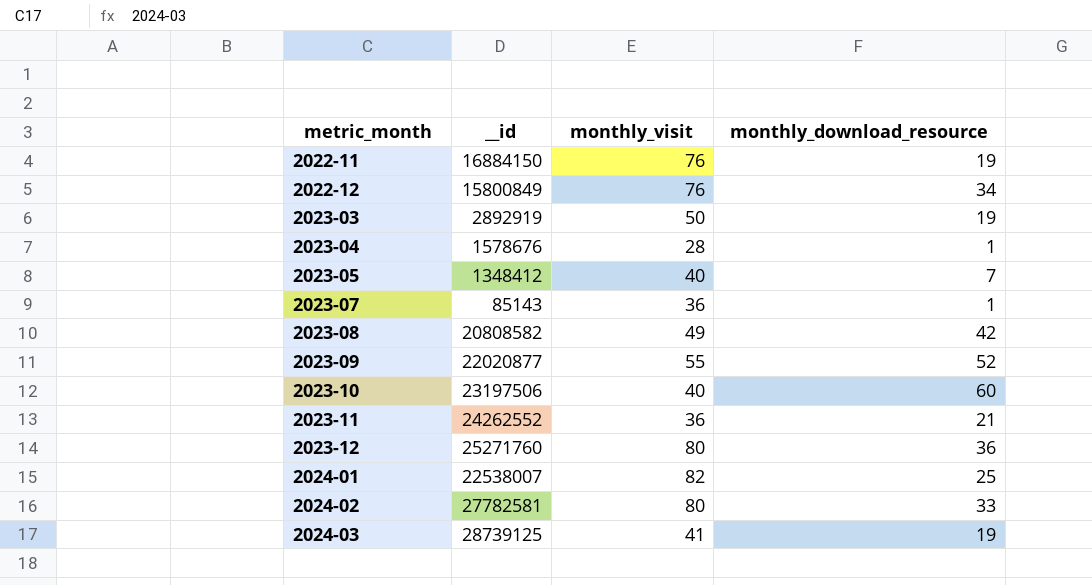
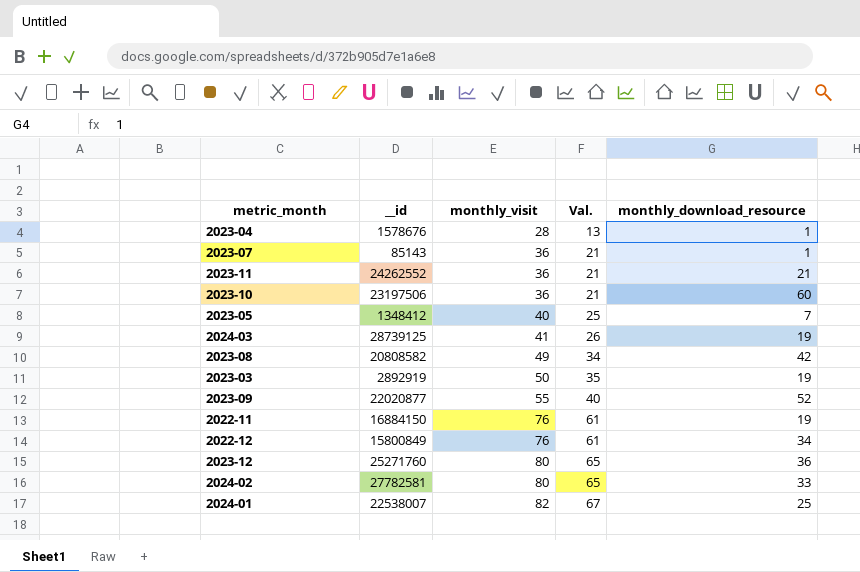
row order: metric_month ascending -> monthly_visit ascending
column Val. | formula: none -> [monthly_visit] - 15
2023-10 | monthly_visit: 40 -> 36

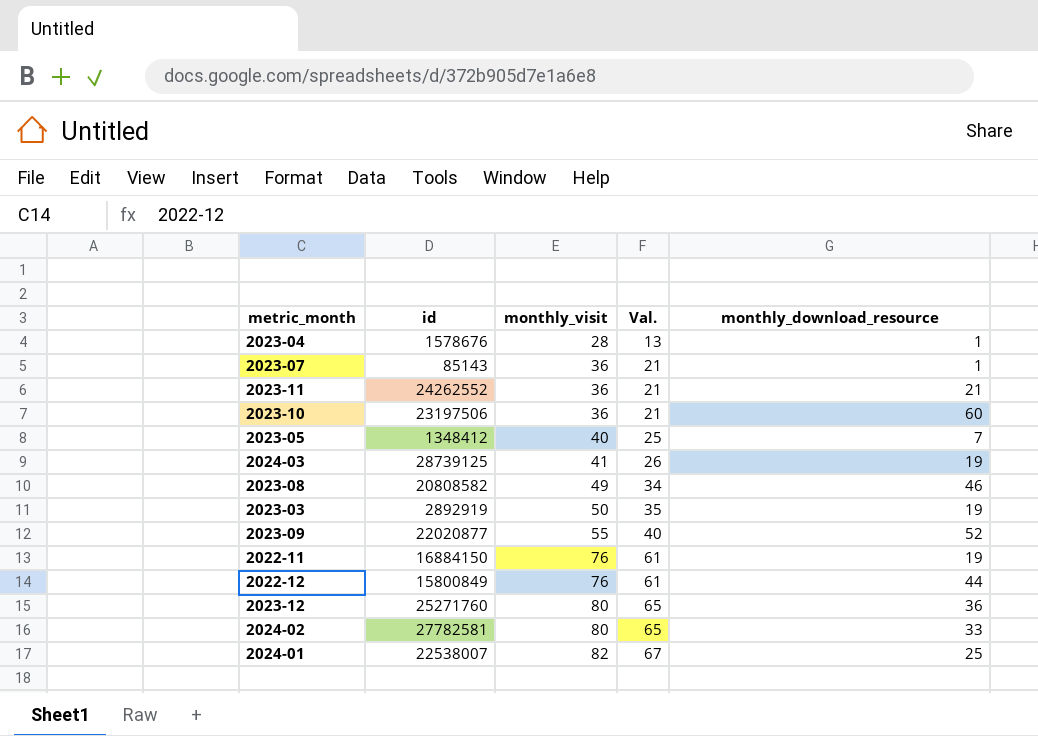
column name: __id -> id
2023-08 | monthly_download_resource: 42 -> 46
2022-12 | monthly_download_resource: 34 -> 44

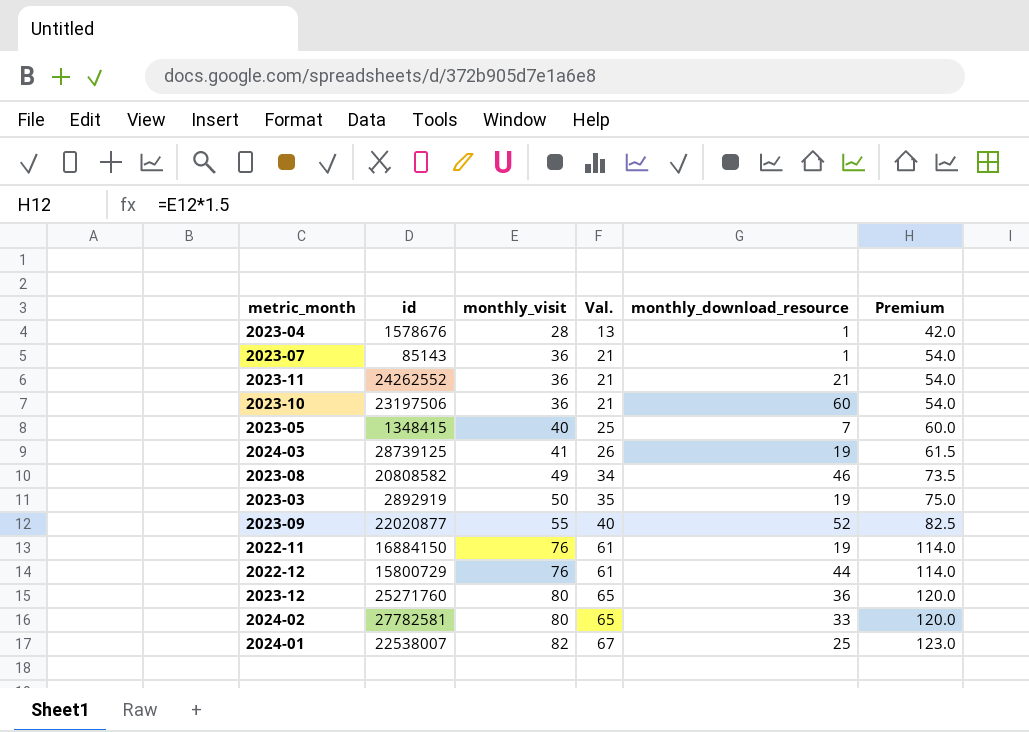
column Premium | formula: none -> [monthly_visit] * 1.5
2023-05 | id: 1348412 -> 1348415
2022-12 | id: 15800849 -> 15800729

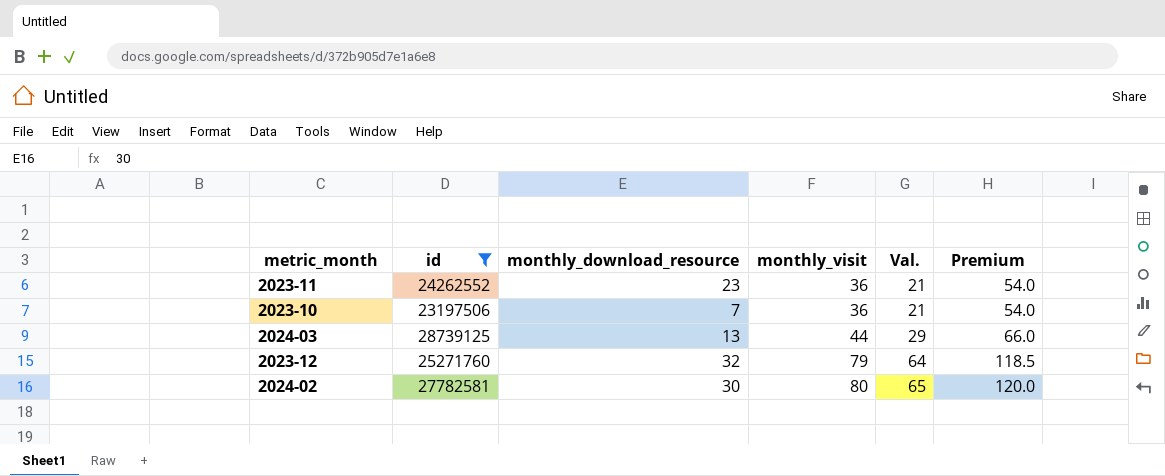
filter: none -> id >= 23197506
column monthly_download_resource | position: 5 -> 3
2023-11 | monthly_download_resource: 21 -> 23
2023-10 | monthly_download_resource: 60 -> 7
2024-03 | monthly_download_resource: 19 -> 13
2024-03 | monthly_visit: 41 -> 44
2024-03 | Val.: 26 -> 29
2024-03 | Premium: 61.5 -> 66.0
2023-12 | monthly_download_resource: 36 -> 32
2023-12 | monthly_visit: 80 -> 79
2023-12 | Val.: 65 -> 64
2023-12 | Premium: 120.0 -> 118.5
2024-02 | monthly_download_resource: 33 -> 30

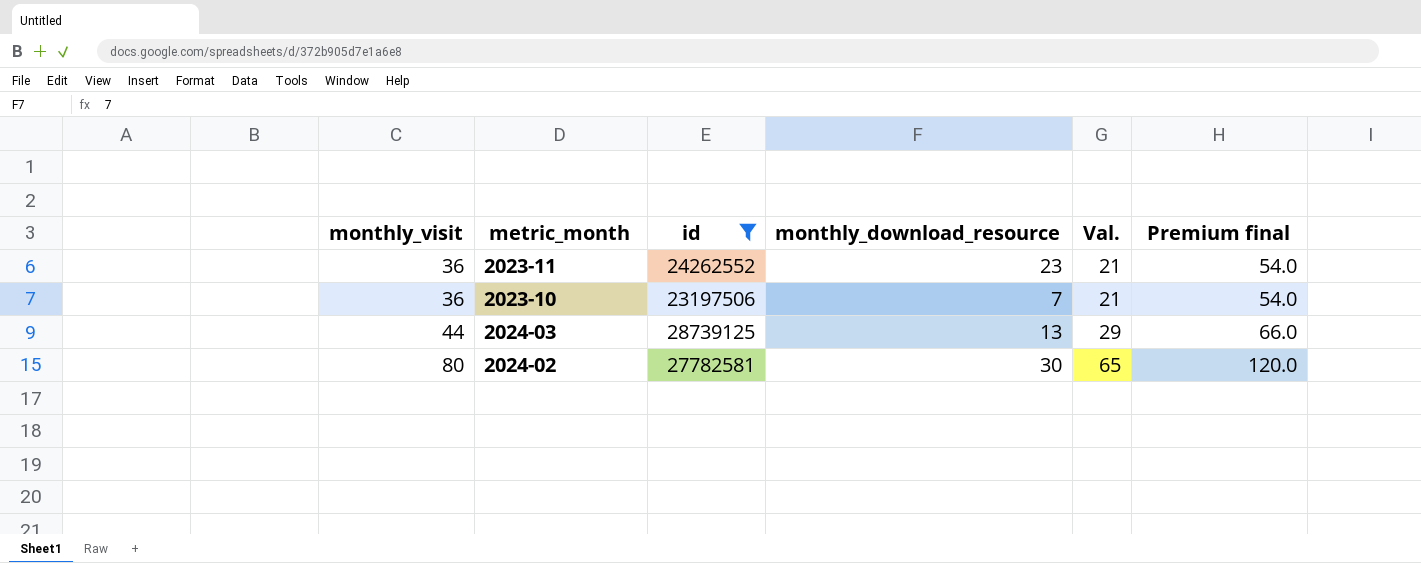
column monthly_visit | position: 4 -> 1
column name: Premium -> Premium final
row 2023-12: 25271760 | 32 | 79 | 64 | 118.5 -> none

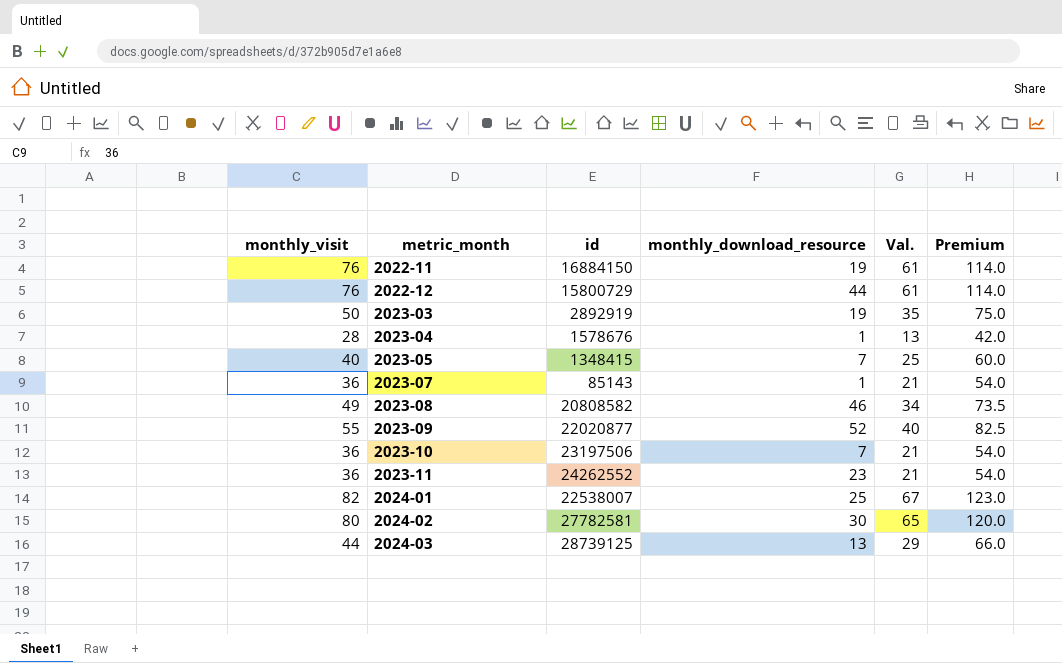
filter: id >= 23197506 -> none
row order: monthly_visit ascending -> metric_month ascending
column name: Premium final -> Premium

